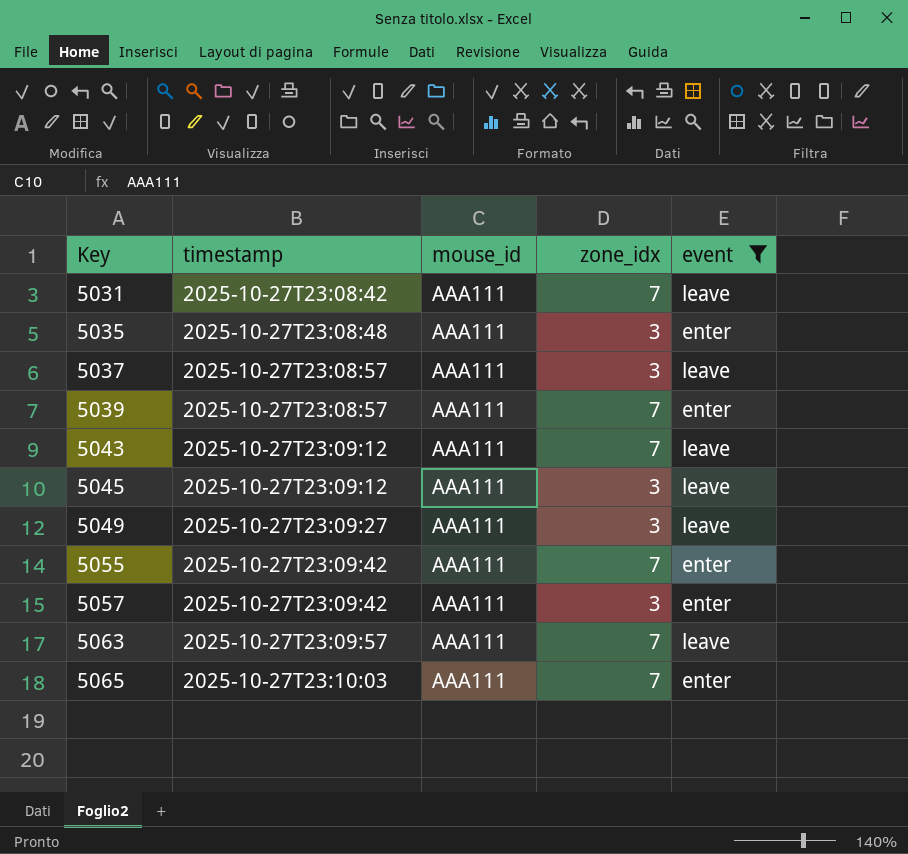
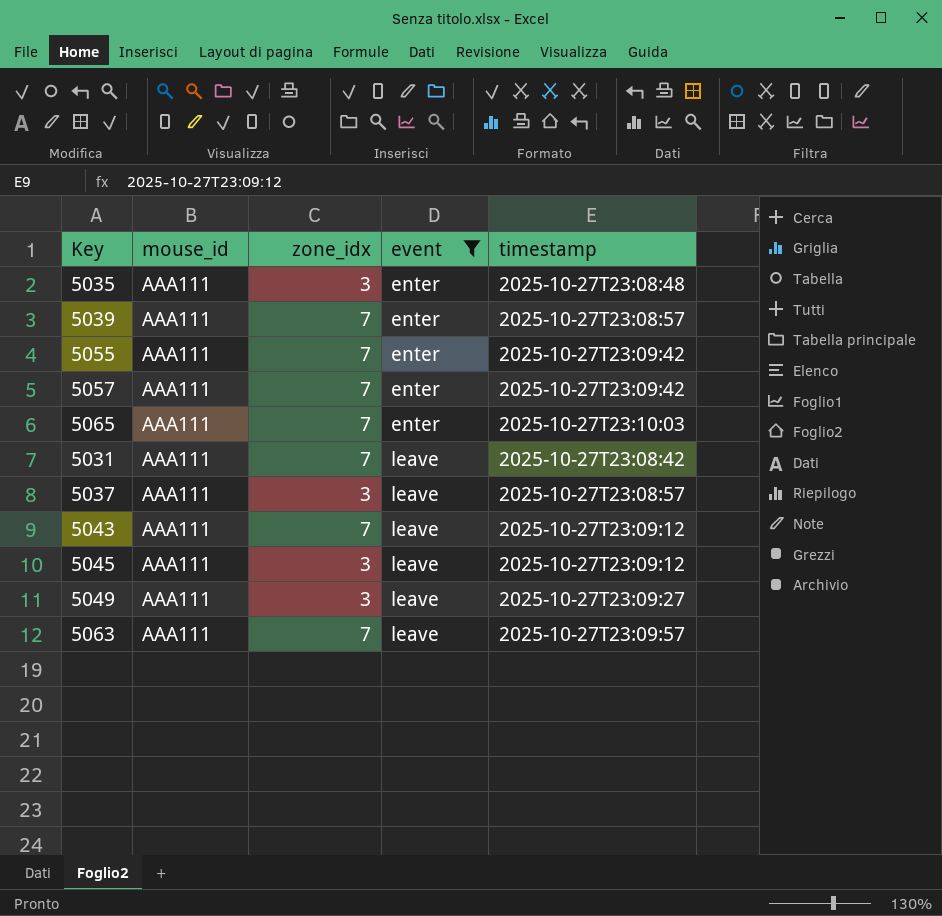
row order: Key ascending -> event ascending
column timestamp | position: 2 -> 5
5057 | zone_idx: 3 -> 7

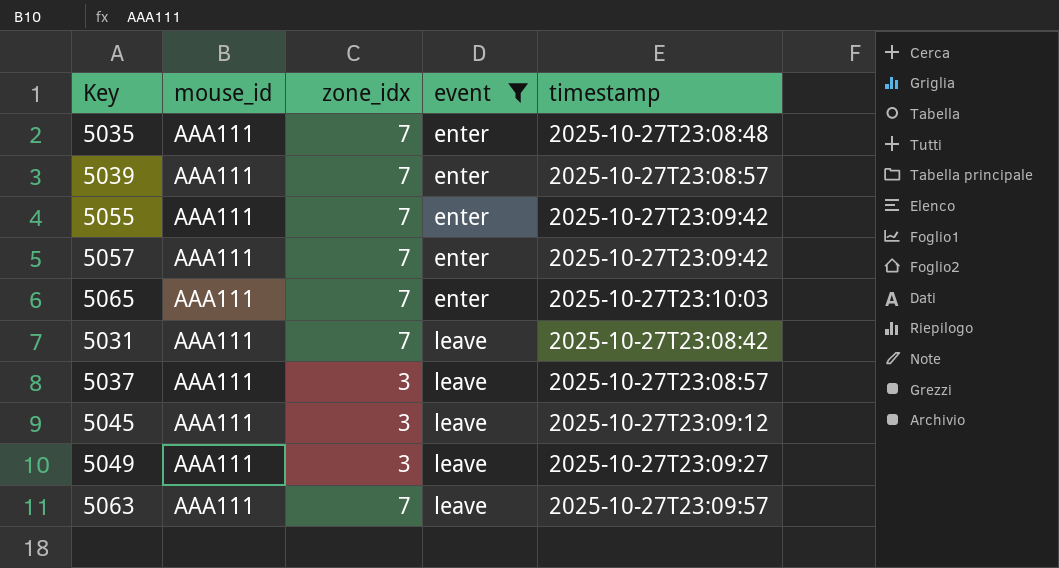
row 5043: AAA111 | 7 | leave | 2025-10-27T23:09:12 -> none
5035 | zone_idx: 3 -> 7

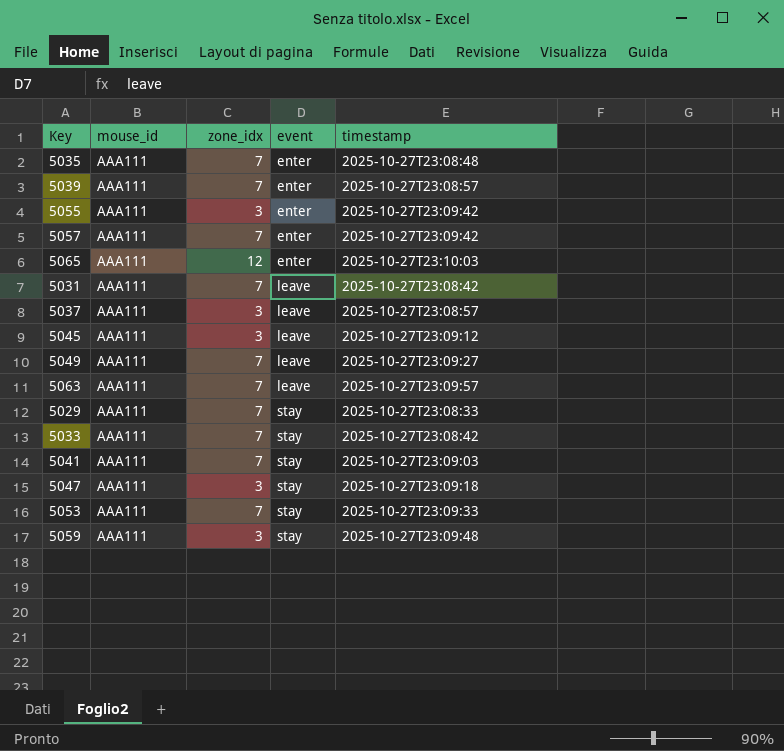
filter: event != stay -> none
5055 | zone_idx: 7 -> 3
5065 | zone_idx: 7 -> 12
5049 | zone_idx: 3 -> 7

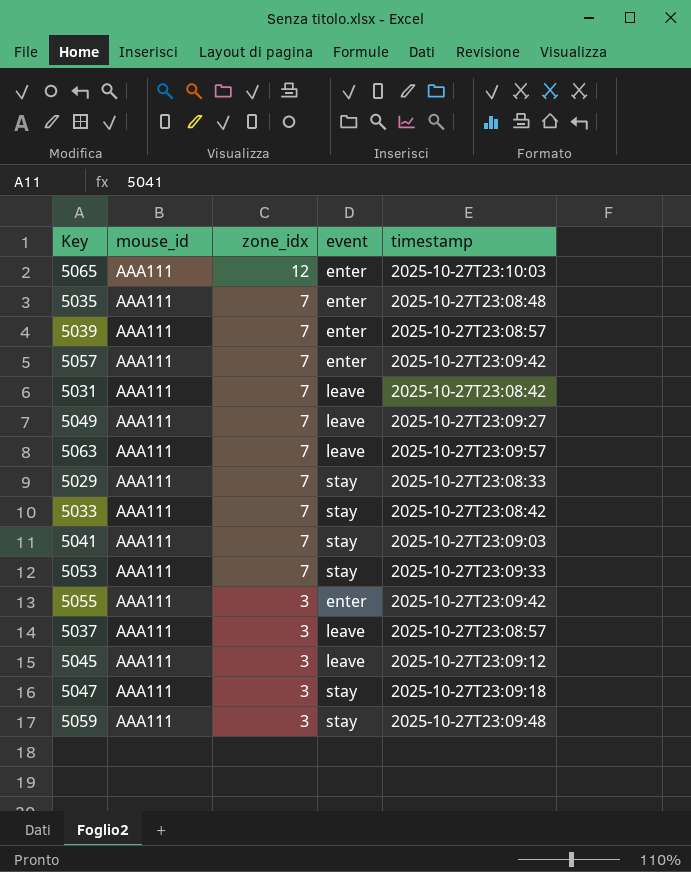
row order: event ascending -> zone_idx descending

